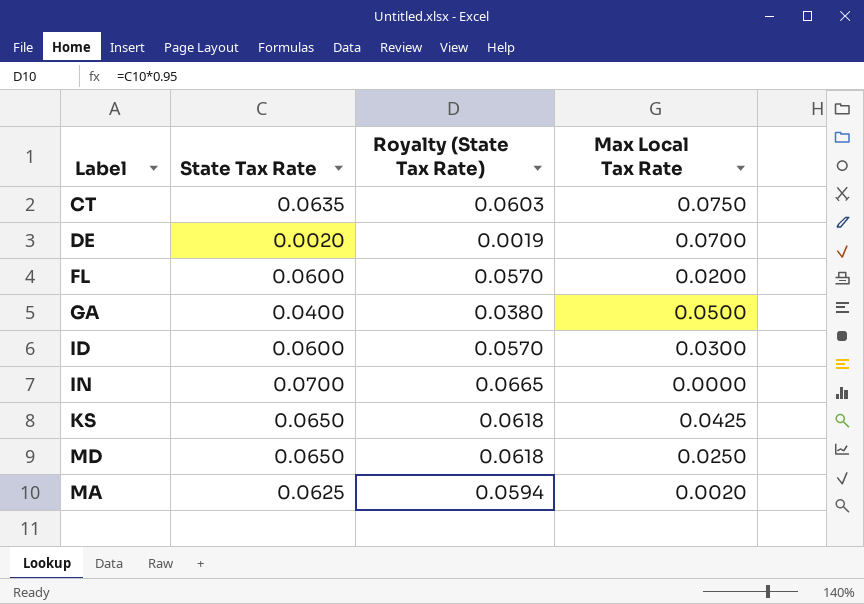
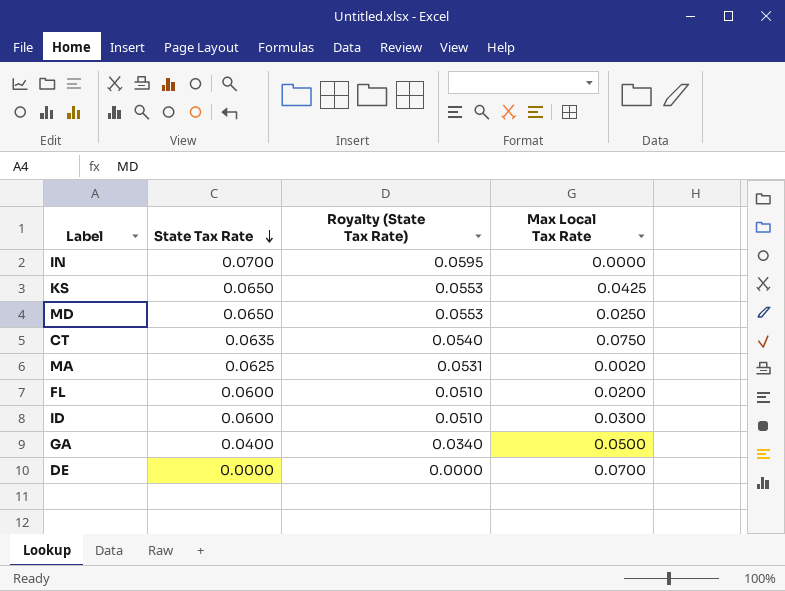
row order: none -> State Tax Rate descending
column Royalty (State Tax Rate) | formula: [State Tax Rate] * 0.95 -> [State Tax Rate] * 0.85
DE | State Tax Rate: 0.0020 -> 0.0000

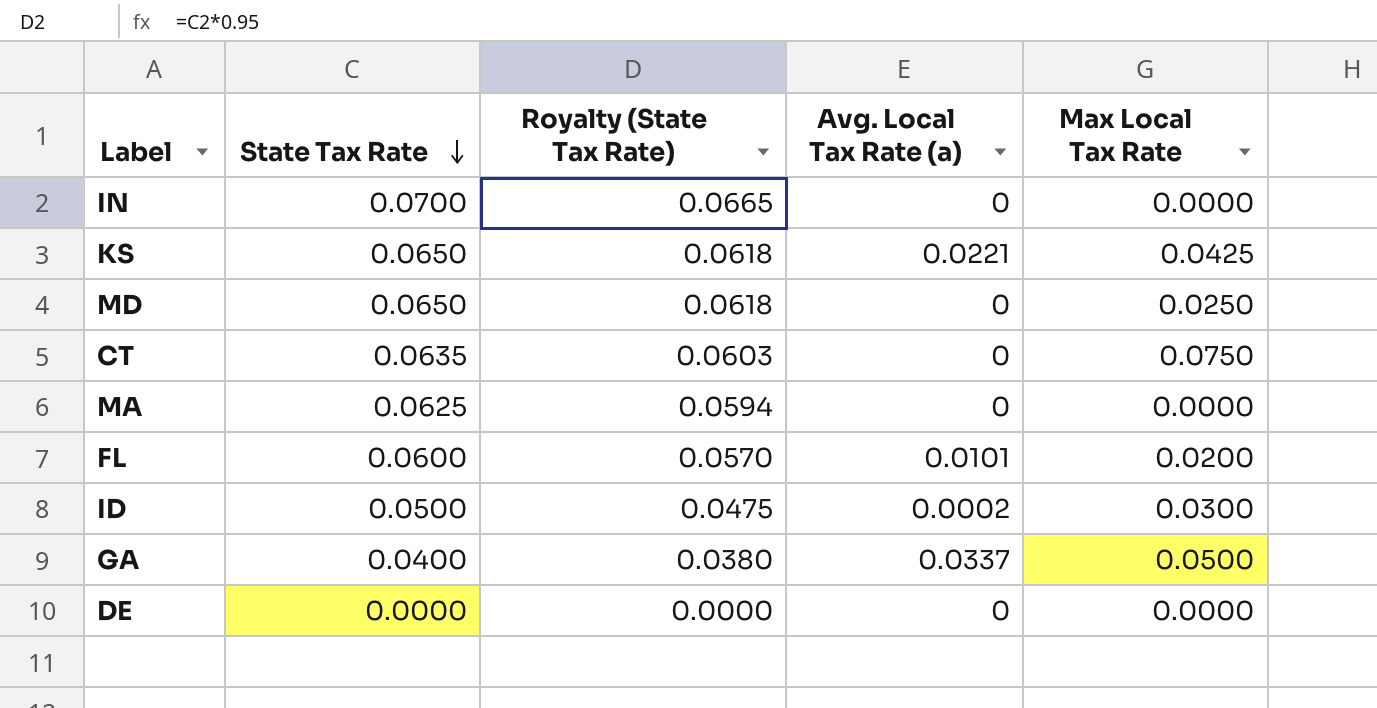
column Royalty (State Tax Rate) | formula: [State Tax Rate] * 0.85 -> [State Tax Rate] * 0.95
column Avg. Local Tax Rate (a) | position: none -> 4
MA | Max Local Tax Rate: 0.0020 -> 0.0000
ID | State Tax Rate: 0.0600 -> 0.0500
DE | Max Local Tax Rate: 0.0700 -> 0.0000

